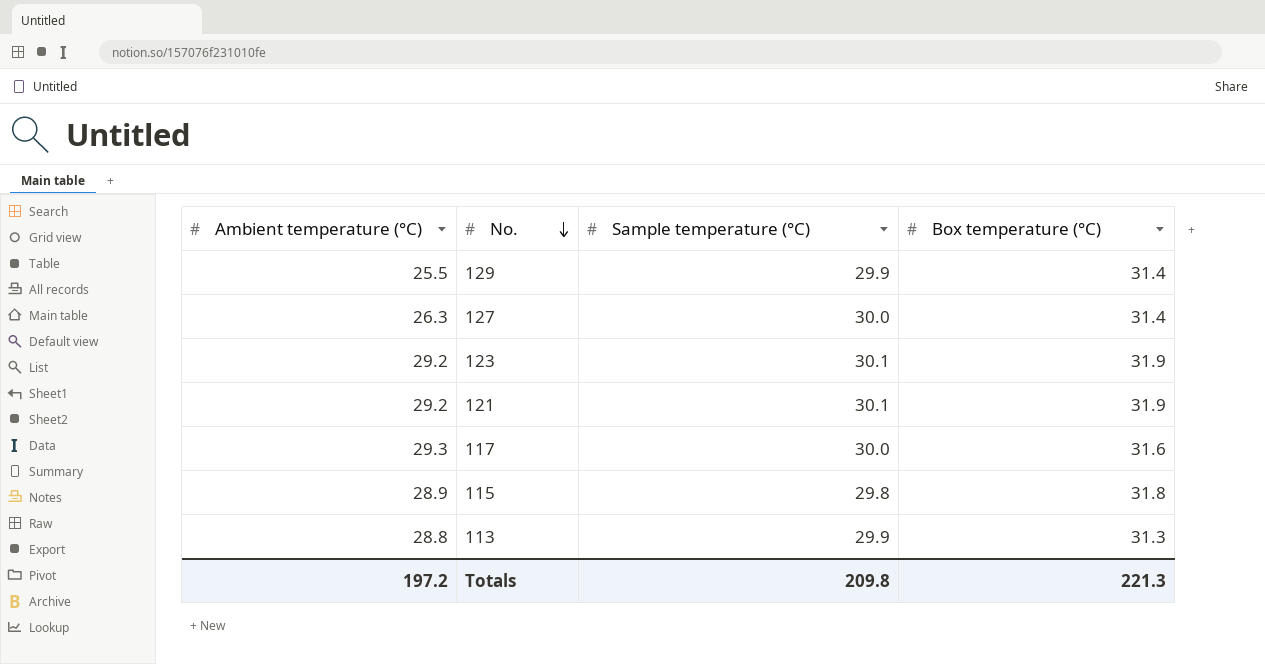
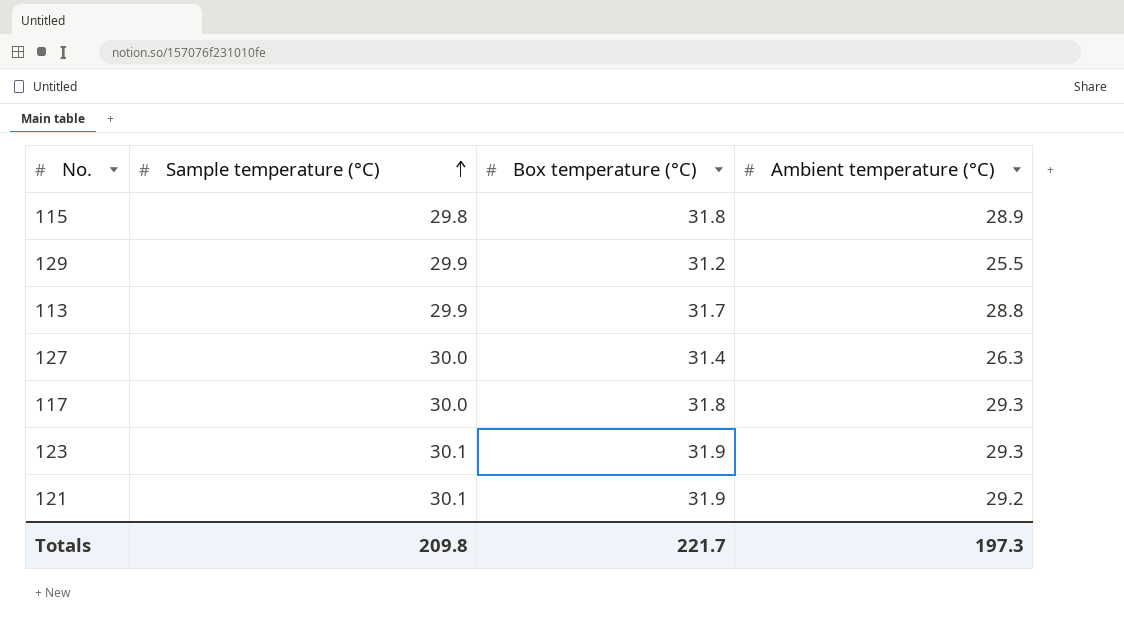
row order: No. descending -> Sample temperature (°C) ascending
column Ambient temperature (°C) | position: 1 -> 4
129 | Box temperature (°C): 31.4 -> 31.2
113 | Box temperature (°C): 31.3 -> 31.7
117 | Box temperature (°C): 31.6 -> 31.8
123 | Ambient temperature (°C): 29.2 -> 29.3
Totals | Box temperature (°C): 221.3 -> 221.7
Totals | Ambient temperature (°C): 197.2 -> 197.3

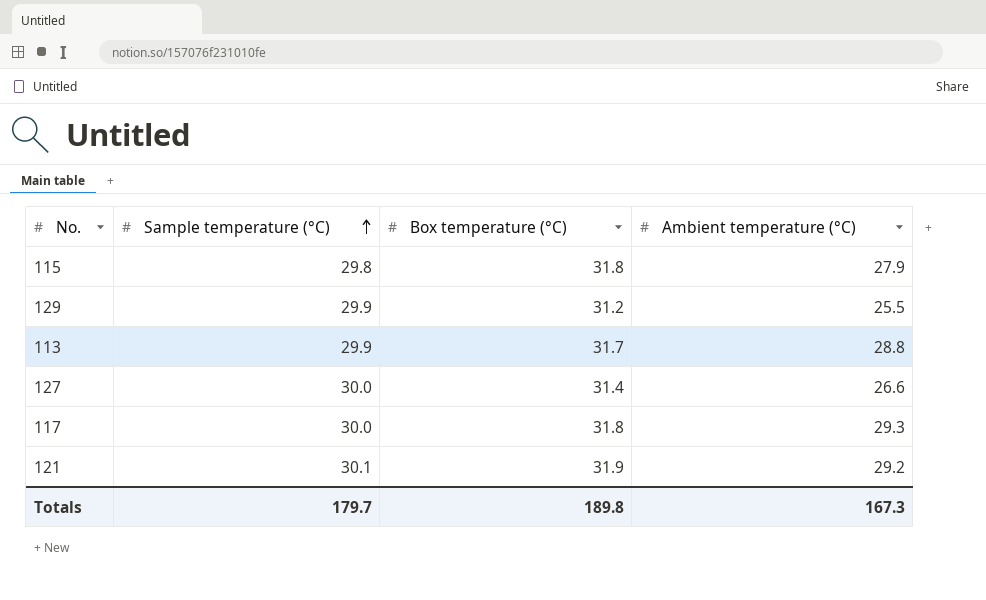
row 123: 30.1 | 31.9 | 29.3 -> none
115 | Ambient temperature (°C): 28.9 -> 27.9
127 | Ambient temperature (°C): 26.3 -> 26.6
Totals | Sample temperature (°C): 209.8 -> 179.7
Totals | Box temperature (°C): 221.7 -> 189.8
Totals | Ambient temperature (°C): 197.3 -> 167.3

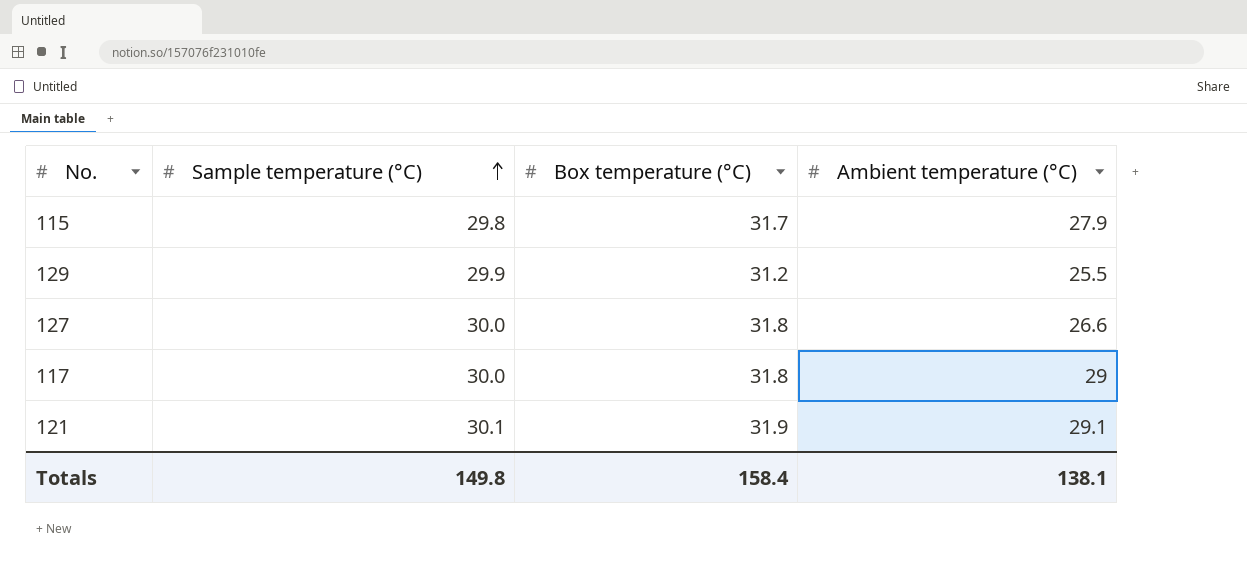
row 113: 29.9 | 31.7 | 28.8 -> none
115 | Box temperature (°C): 31.8 -> 31.7
127 | Box temperature (°C): 31.4 -> 31.8
117 | Ambient temperature (°C): 29.3 -> 29
121 | Ambient temperature (°C): 29.2 -> 29.1
Totals | Sample temperature (°C): 179.7 -> 149.8
Totals | Box temperature (°C): 189.8 -> 158.4
Totals | Ambient temperature (°C): 167.3 -> 138.1

